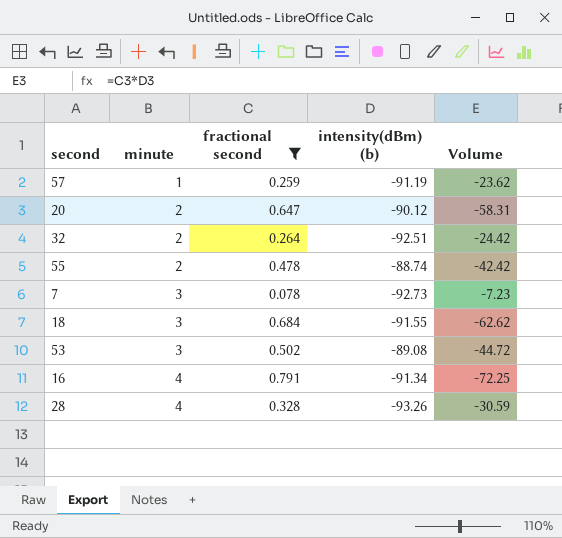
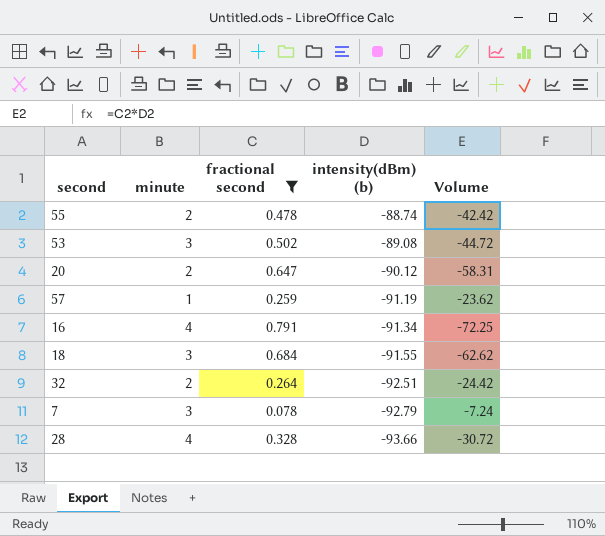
row order: minute ascending -> intensity(dBm) (b) descending
7 | intensity(dBm) (b): -92.73 -> -92.79
7 | Volume: -7.23 -> -7.24
28 | intensity(dBm) (b): -93.26 -> -93.66
28 | Volume: -30.59 -> -30.72

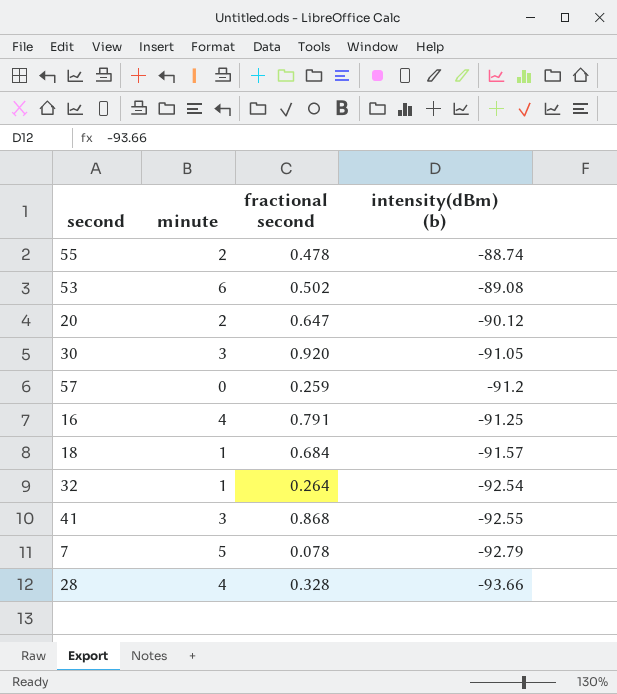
filter: fractional second <= 0.791 -> none
column Volume | formula: [fractional second] * [intensity(dBm) (b)] -> none
53 | minute: 3 -> 6
57 | minute: 1 -> 0
57 | intensity(dBm) (b): -91.19 -> -91.2
16 | intensity(dBm) (b): -91.34 -> -91.25
18 | minute: 3 -> 1
18 | intensity(dBm) (b): -91.55 -> -91.57
32 | minute: 2 -> 1
32 | intensity(dBm) (b): -92.51 -> -92.54
7 | minute: 3 -> 5

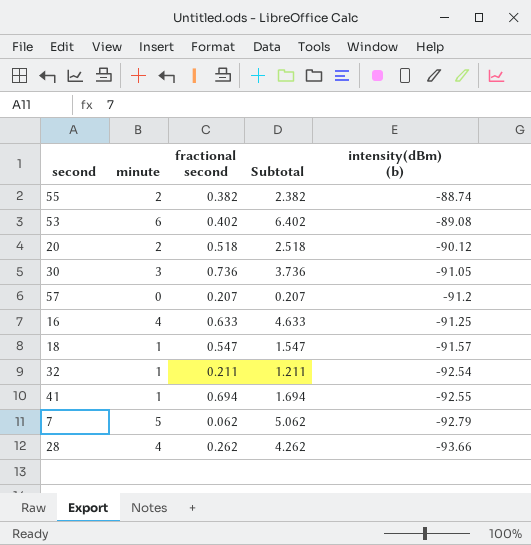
column Subtotal | formula: none -> [minute] + [fractional second]
55 | fractional second: 0.478 -> 0.382
53 | fractional second: 0.502 -> 0.402
20 | fractional second: 0.647 -> 0.518
30 | fractional second: 0.920 -> 0.736
57 | fractional second: 0.259 -> 0.207
16 | fractional second: 0.791 -> 0.633
18 | fractional second: 0.684 -> 0.547
32 | fractional second: 0.264 -> 0.211
41 | minute: 3 -> 1
41 | fractional second: 0.868 -> 0.694
7 | fractional second: 0.078 -> 0.062
28 | fractional second: 0.328 -> 0.262

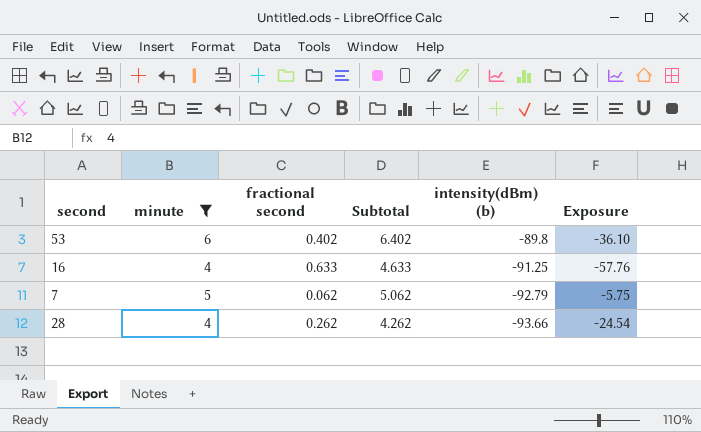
filter: none -> minute >= 4
column Exposure | formula: none -> [fractional second] * [intensity(dBm) (b)]
53 | intensity(dBm) (b): -89.08 -> -89.8

